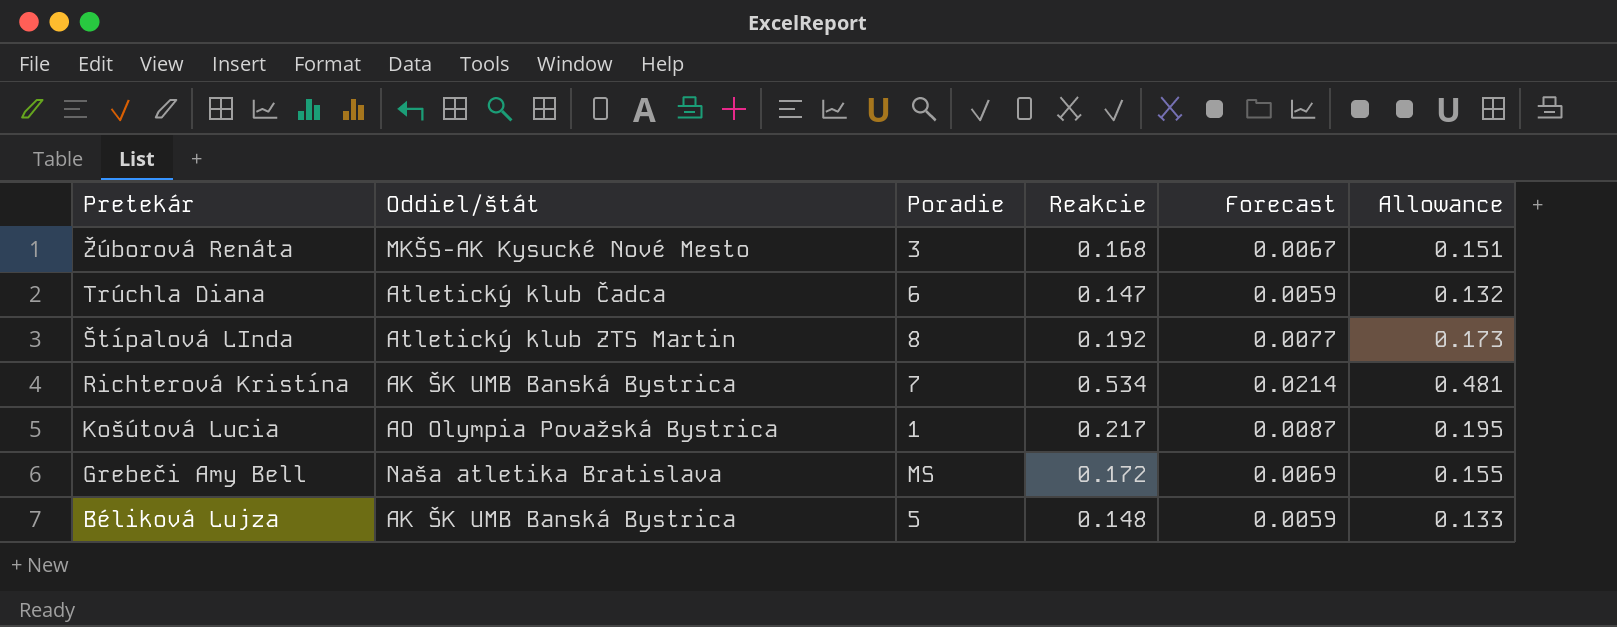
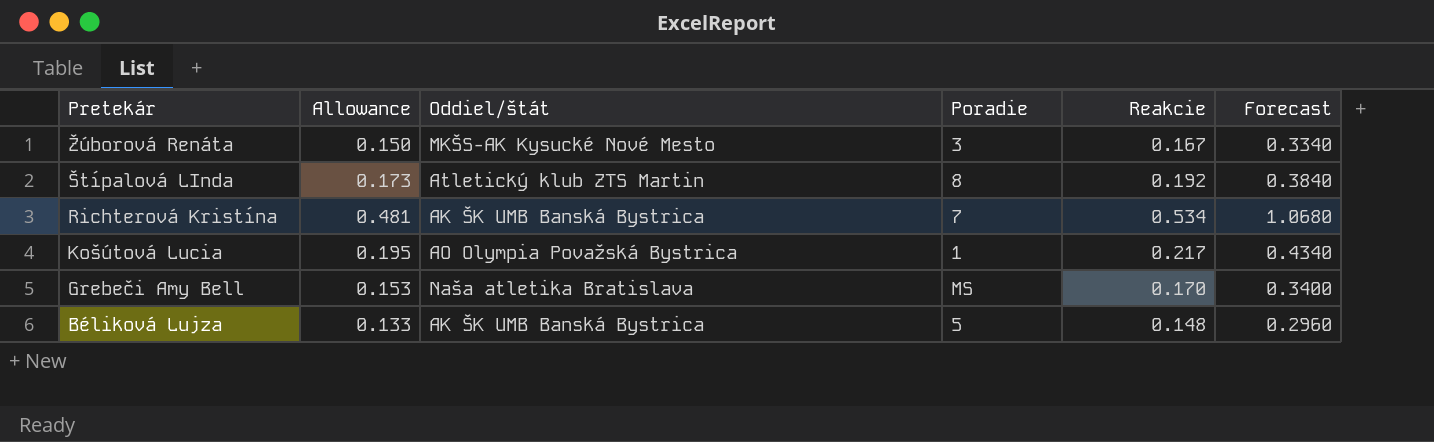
column Allowance | position: 6 -> 2
column Forecast | formula: [Reakcie] * 0.04 -> [Reakcie] * 2
row Trúchla Diana: Atletický klub Čadca | 6 | 0.147 | 0.0059 | 0.132 -> none
Žúborová Renáta | Allowance: 0.151 -> 0.150
Žúborová Renáta | Reakcie: 0.168 -> 0.167
Grebeči Amy Bell | Allowance: 0.155 -> 0.153
Grebeči Amy Bell | Reakcie: 0.172 -> 0.170

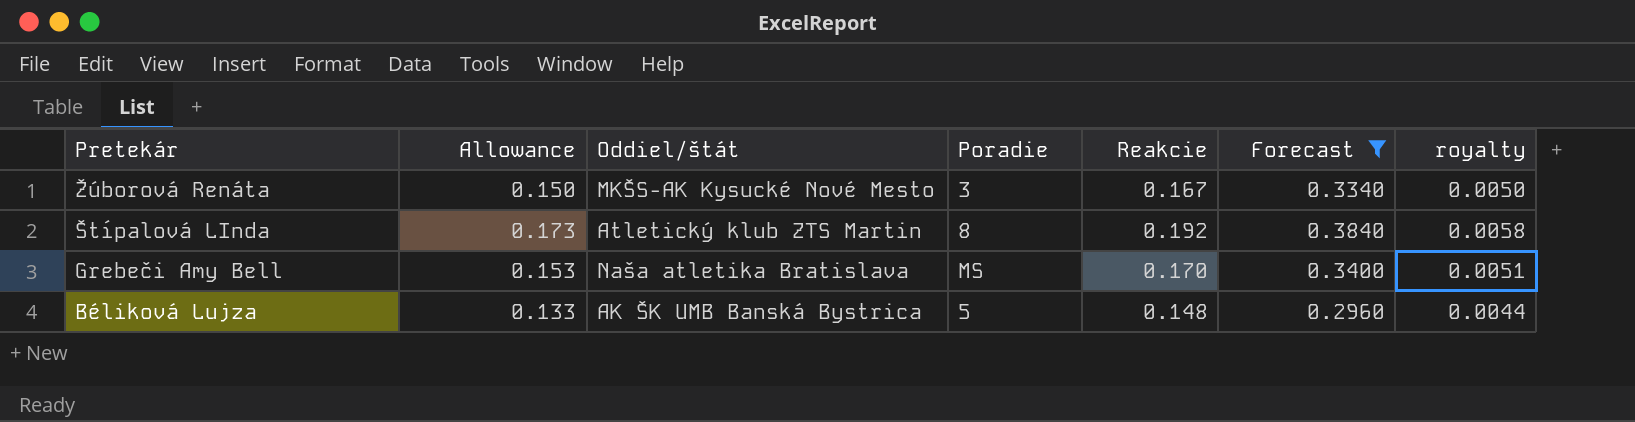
filter: none -> Forecast <= 0.3840
column royalty | formula: none -> [Reakcie] * 0.03

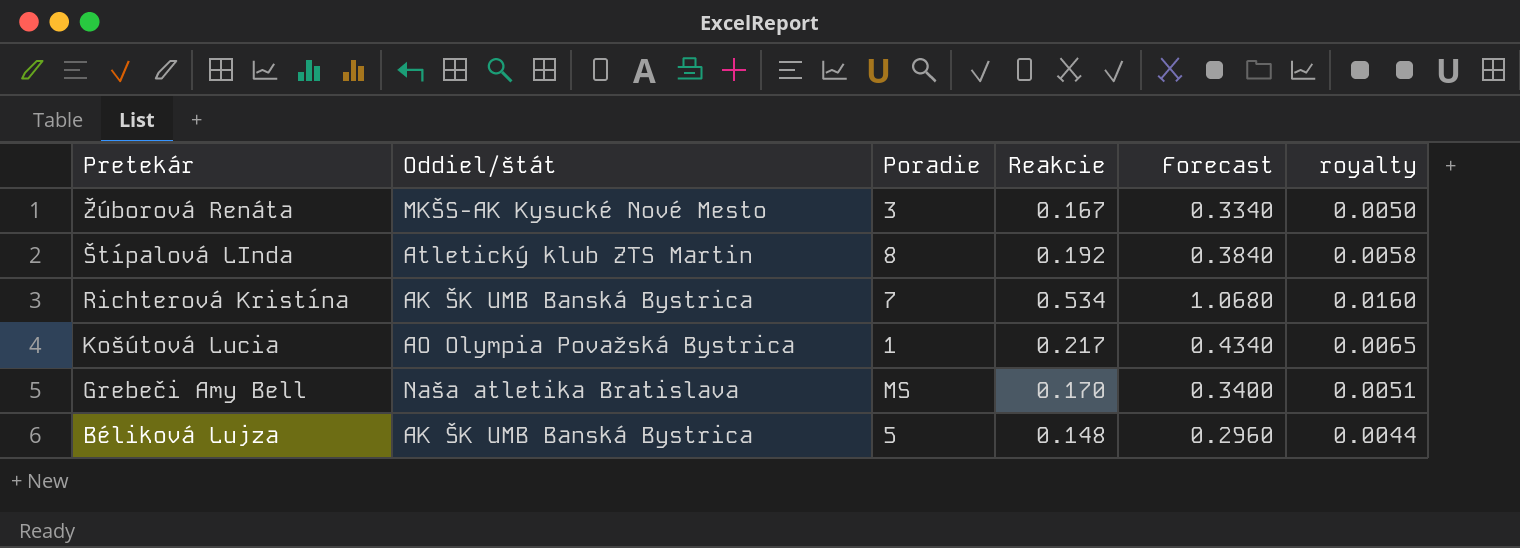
filter: Forecast <= 0.3840 -> none
column Allowance | formula: [Reakcie] * 0.9 -> none

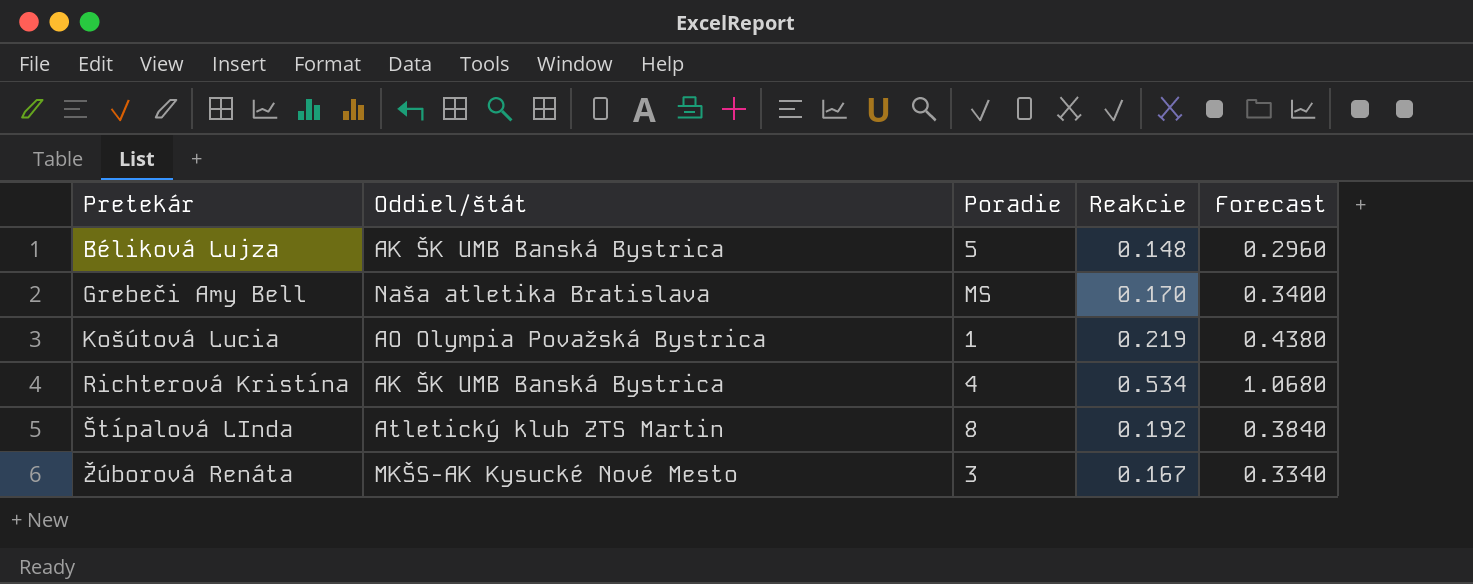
row order: Pretekár descending -> Pretekár ascending
column royalty | formula: [Reakcie] * 0.03 -> none
Košútová Lucia | Reakcie: 0.217 -> 0.219
Košútová Lucia | Forecast: 0.4340 -> 0.4380
Richterová Kristína | Poradie: 7 -> 4

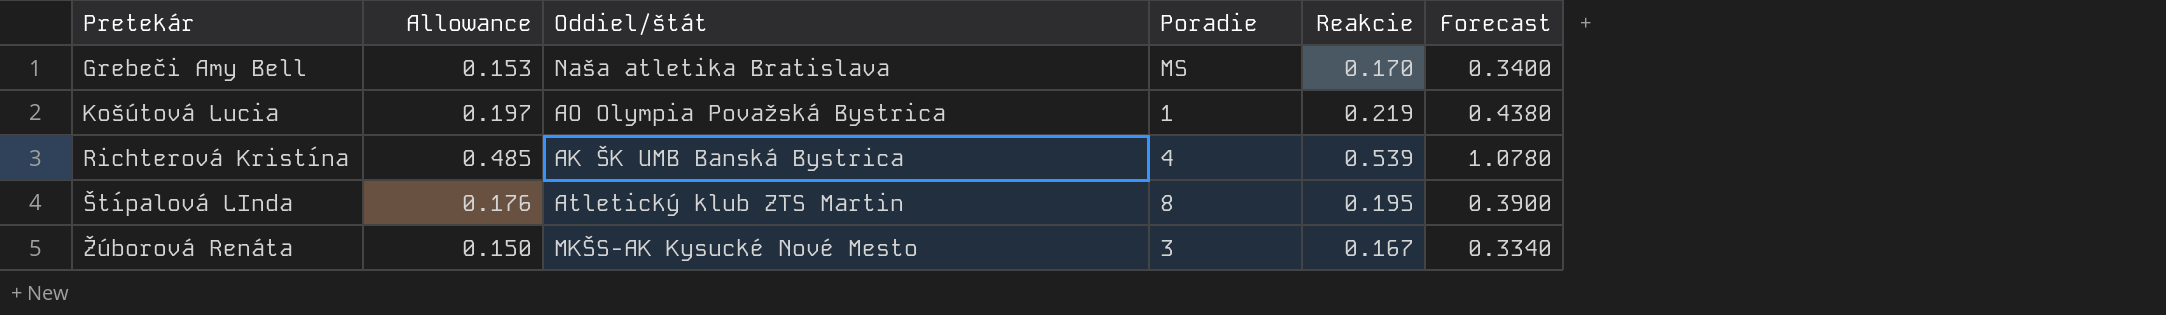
column Allowance | formula: none -> [Reakcie] * 0.9
row Béliková Lujza: AK ŠK UMB Banská Bystrica | 5 | 0.148 | 0.2960 -> none
Richterová Kristína | Reakcie: 0.534 -> 0.539
Richterová Kristína | Forecast: 1.0680 -> 1.0780
Štípalová LInda | Reakcie: 0.192 -> 0.195
Štípalová LInda | Forecast: 0.3840 -> 0.3900

